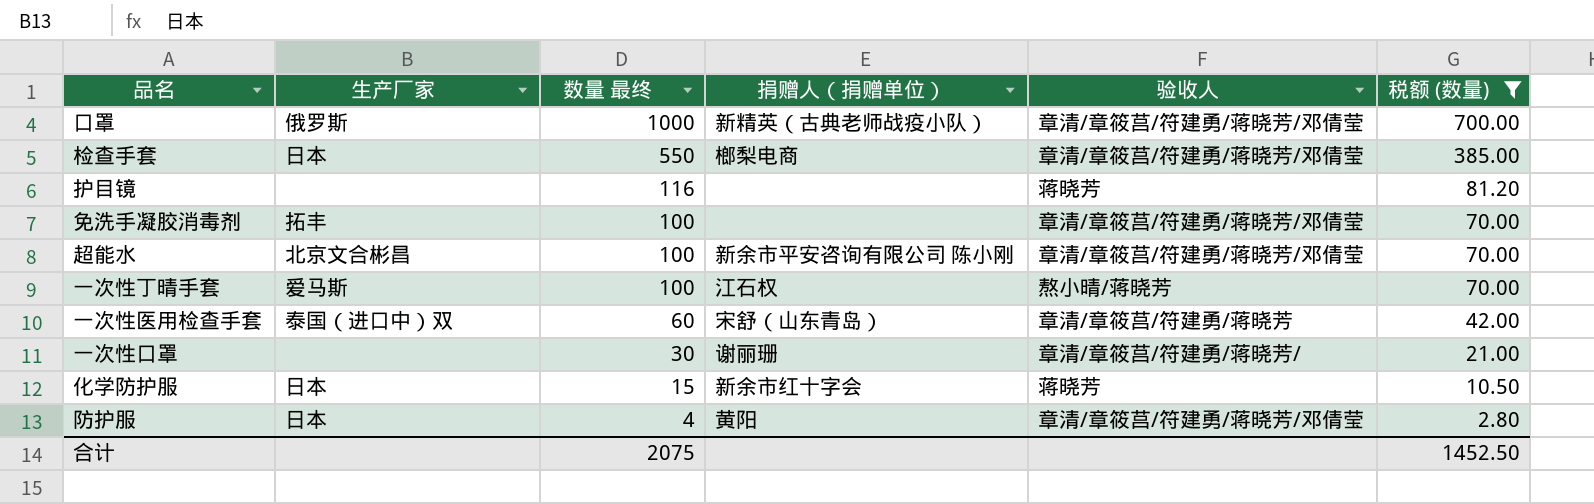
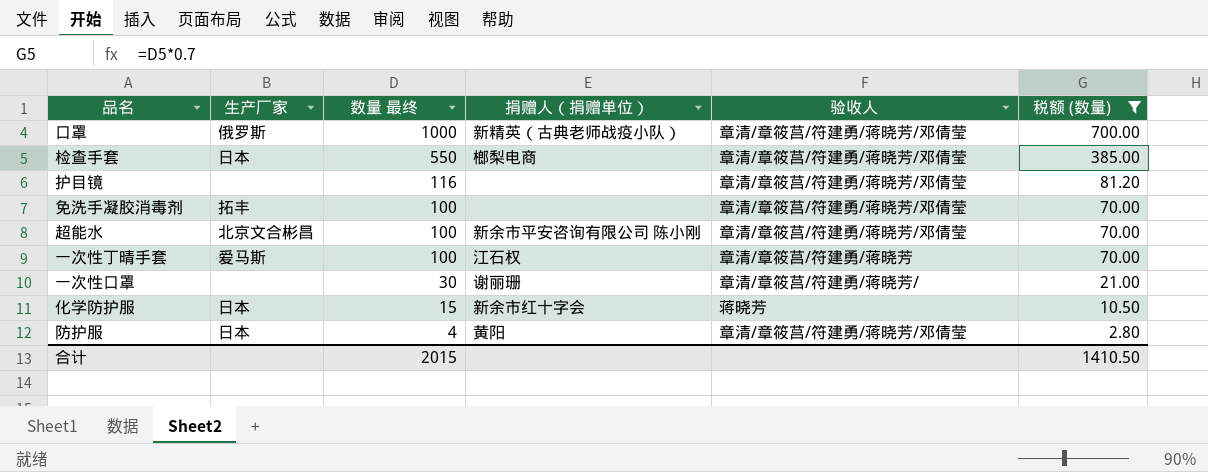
row 一次性医用检查手套: 泰国（进口中）双 | 60 | 宋舒（山东青岛） | 章清/章筱莒/符建勇/蒋晓芳 | 42.00 -> none
护目镜 | 验收人: 蒋晓芳 -> 章清/章筱莒/符建勇/蒋晓芳/邓倩莹
一次性丁晴手套 | 验收人: 熬小晴/蒋晓芳 -> 章清/章筱莒/符建勇/蒋晓芳
合计 | 数量 最终: 2075 -> 2015
合计 | 税额 (数量): 1452.50 -> 1410.50

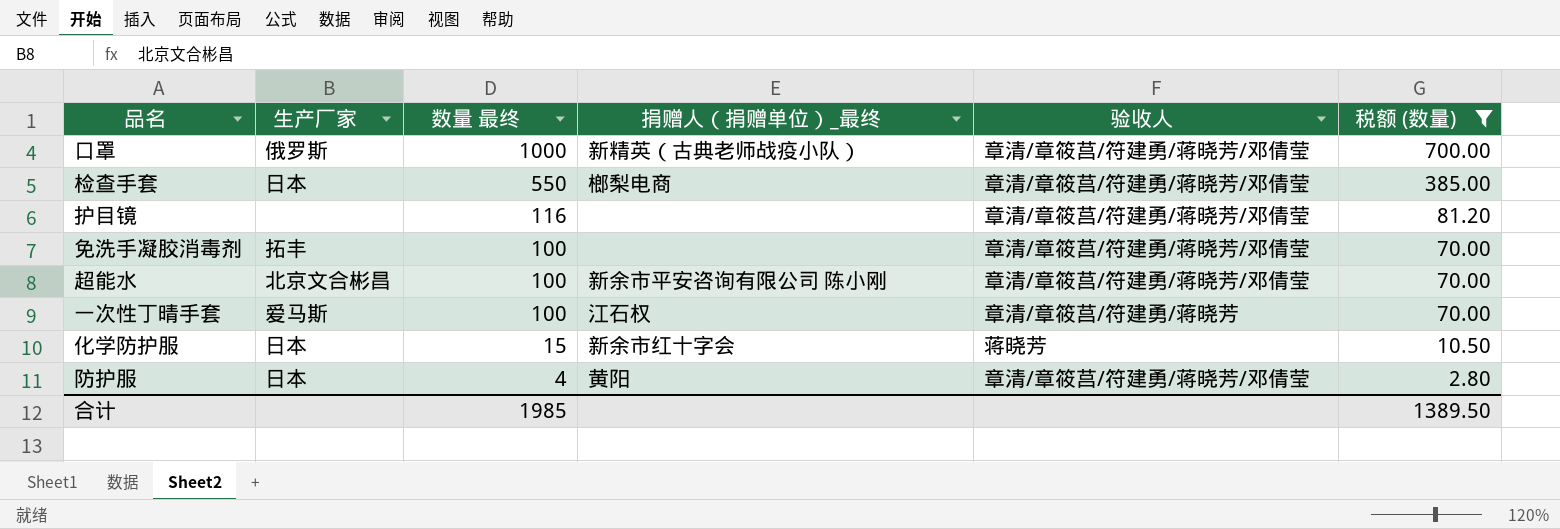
column name: 捐赠人（捐赠单位） -> 捐赠人（捐赠单位）_最终
row 一次性口罩: none | 30 | 谢丽珊 | 章清/章筱莒/符建勇/蒋晓芳/ | 21.00 -> none
合计 | 数量 最终: 2015 -> 1985
合计 | 税额 (数量): 1410.50 -> 1389.50

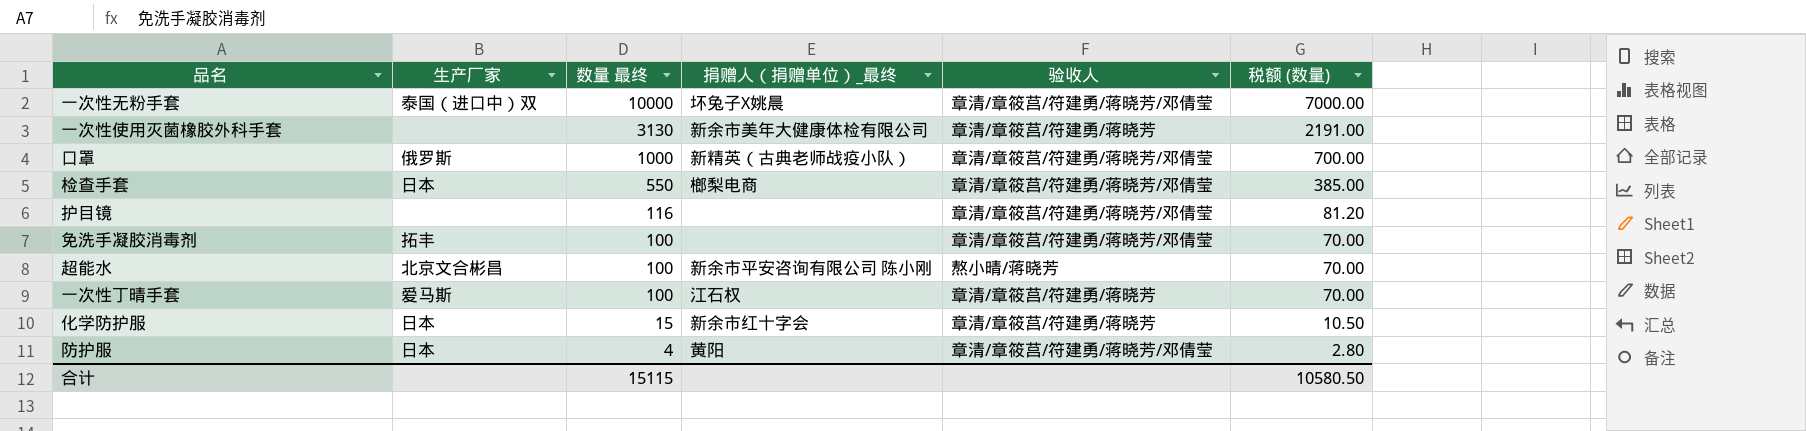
filter: 税额 (数量) <= 700.00 -> none
超能水 | 验收人: 章清/章筱莒/符建勇/蒋晓芳/邓倩莹 -> 熬小晴/蒋晓芳
化学防护服 | 验收人: 蒋晓芳 -> 章清/章筱莒/符建勇/蒋晓芳
合计 | 数量 最终: 1985 -> 15115
合计 | 税额 (数量): 1389.50 -> 10580.50

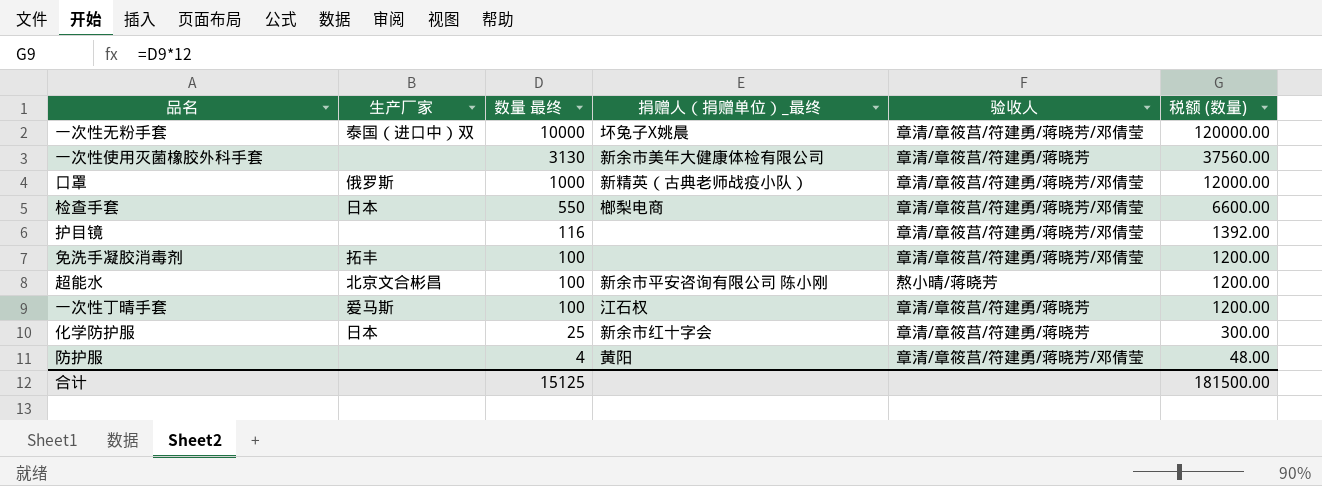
column 税额 (数量) | formula: [数量 最终] * 0.7 -> [数量 最终] * 12
化学防护服 | 数量 最终: 15 -> 25
防护服 | 生产厂家: 日本 -> none
合计 | 数量 最终: 15115 -> 15125
合计 | 税额 (数量): 10580.50 -> 181500.00

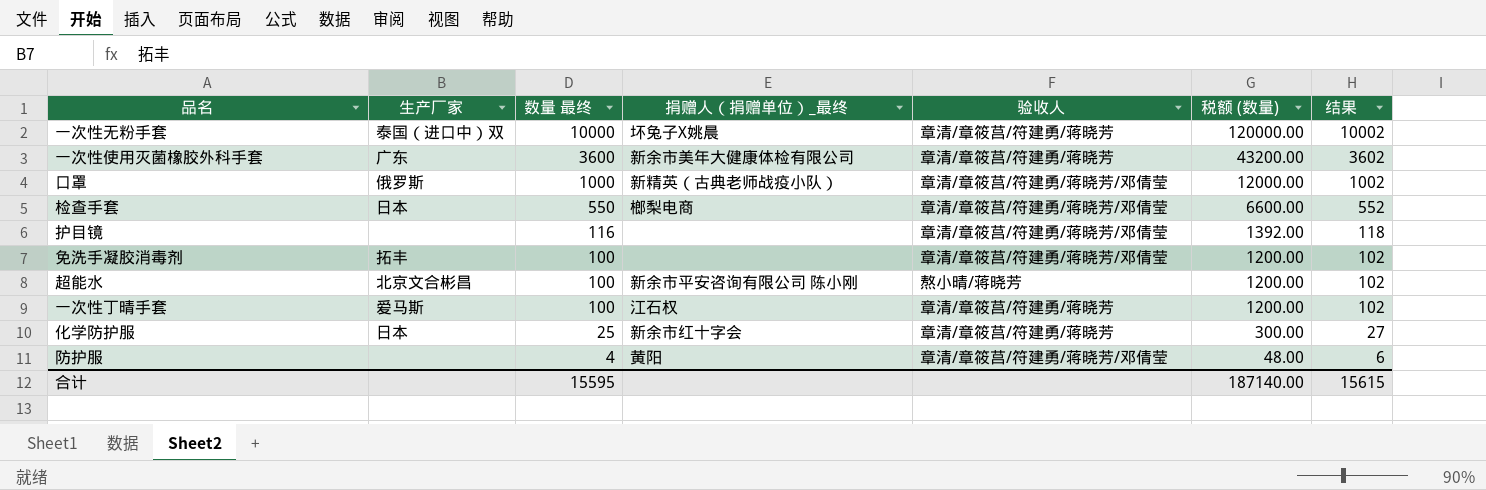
column 结果 | formula: none -> [数量 最终] + 2
一次性无粉手套 | 验收人: 章清/章筱莒/符建勇/蒋晓芳/邓倩莹 -> 章清/章筱莒/符建勇/蒋晓芳
一次性使用灭菌橡胶外科手套 | 生产厂家: none -> 广东
一次性使用灭菌橡胶外科手套 | 数量 最终: 3130 -> 3600
一次性使用灭菌橡胶外科手套 | 税额 (数量): 37560.00 -> 43200.00
合计 | 数量 最终: 15125 -> 15595
合计 | 税额 (数量): 181500.00 -> 187140.00

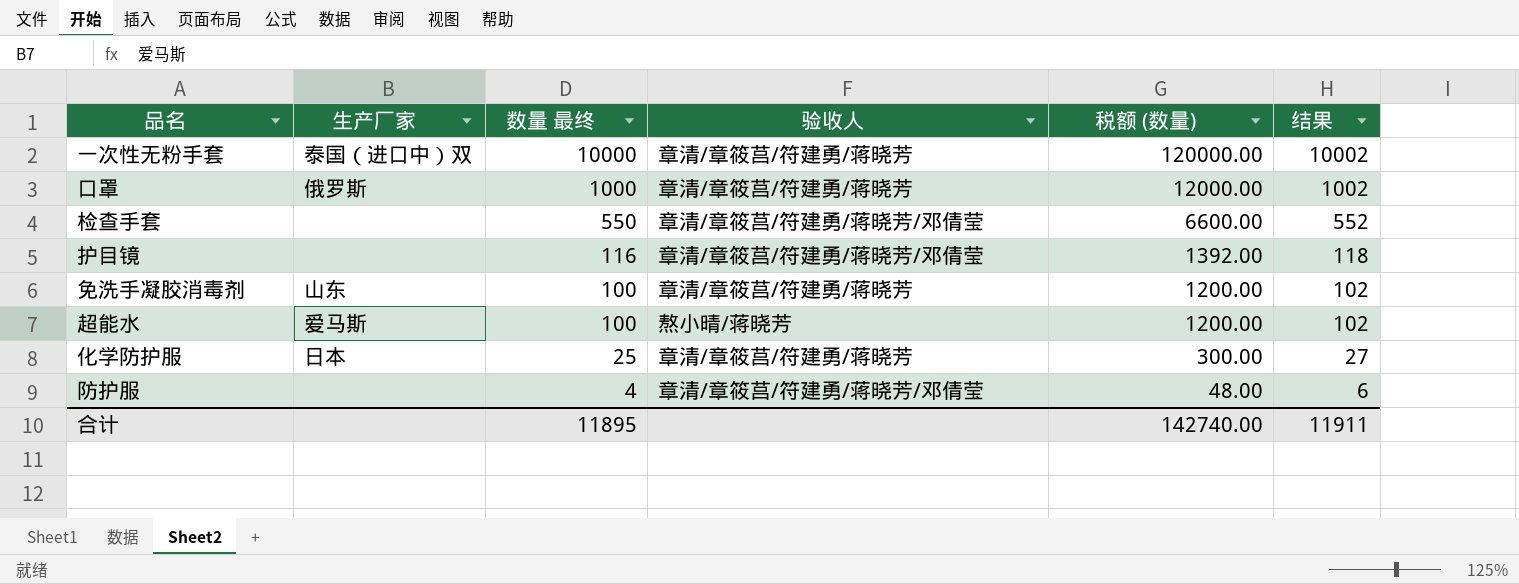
column 捐赠人（捐赠单位）_最终 | position: 4 -> none
row 一次性使用灭菌橡胶外科手套: 广东 | 3600 | 新余市美年大健康体检有限公司 | 章清/章筱莒/符建勇/蒋晓芳 | 43200.00 | 3602 -> none
row 一次性丁晴手套: 爱马斯 | 100 | 江石权 | 章清/章筱莒/符建勇/蒋晓芳 | 1200.00 | 102 -> none
口罩 | 验收人: 章清/章筱莒/符建勇/蒋晓芳/邓倩莹 -> 章清/章筱莒/符建勇/蒋晓芳
检查手套 | 生产厂家: 日本 -> none
免洗手凝胶消毒剂 | 生产厂家: 拓丰 -> 山东
免洗手凝胶消毒剂 | 验收人: 章清/章筱莒/符建勇/蒋晓芳/邓倩莹 -> 章清/章筱莒/符建勇/蒋晓芳
超能水 | 生产厂家: 北京文合彬昌 -> 爱马斯
合计 | 数量 最终: 15595 -> 11895
合计 | 税额 (数量): 187140.00 -> 142740.00
合计 | 结果: 15615 -> 11911

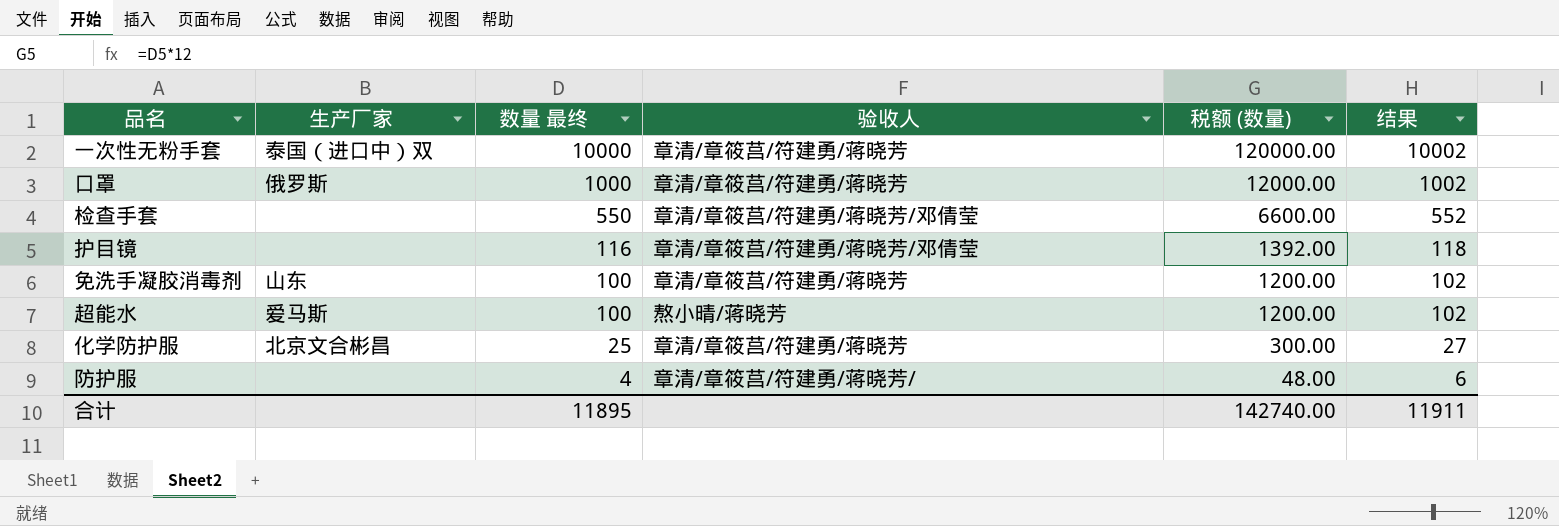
化学防护服 | 生产厂家: 日本 -> 北京文合彬昌
防护服 | 验收人: 章清/章筱莒/符建勇/蒋晓芳/邓倩莹 -> 章清/章筱莒/符建勇/蒋晓芳/

